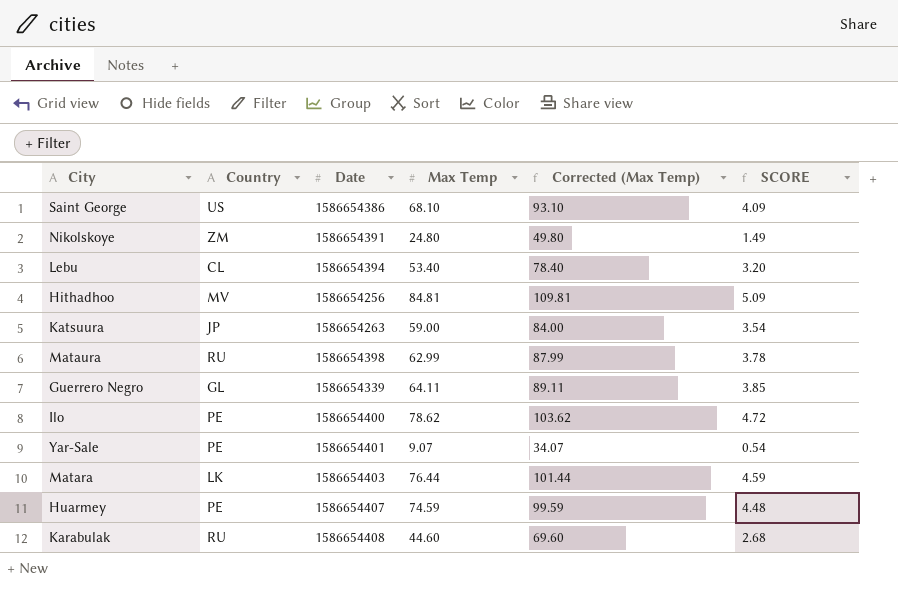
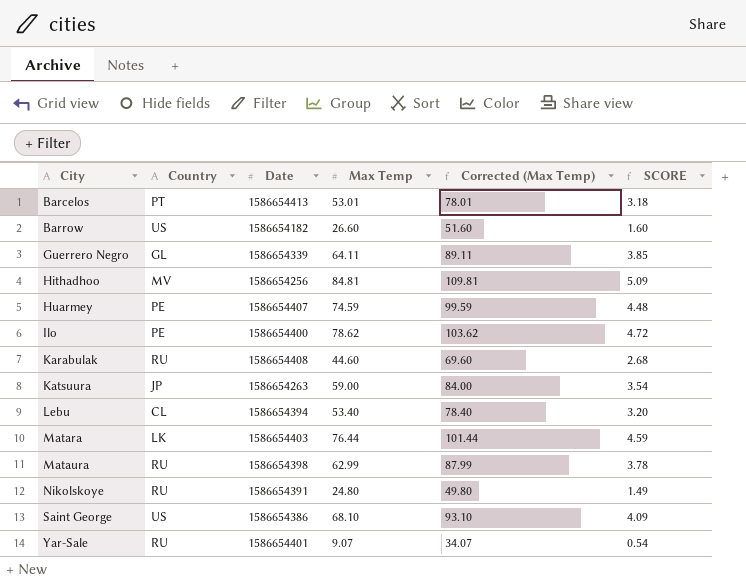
row order: none -> City ascending
row Barcelos: none -> PT | 1586654413 | 53.01 | 78.01 | 3.18
row Barrow: none -> US | 1586654182 | 26.60 | 51.60 | 1.60
Nikolskoye | Country: ZM -> RU
Yar-Sale | Country: PE -> RU

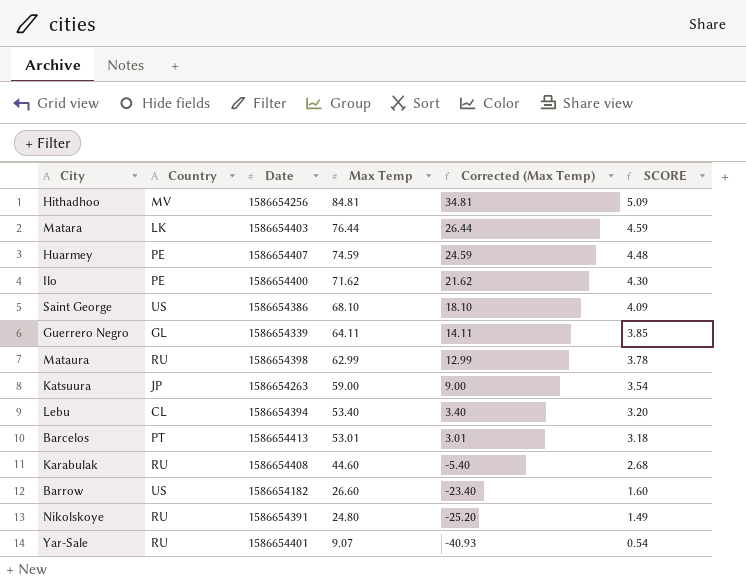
row order: City ascending -> Max Temp descending
column Corrected (Max Temp) | formula: [Max Temp] + 25 -> [Max Temp] - 50
Ilo | Max Temp: 78.62 -> 71.62
Ilo | SCORE: 4.72 -> 4.30

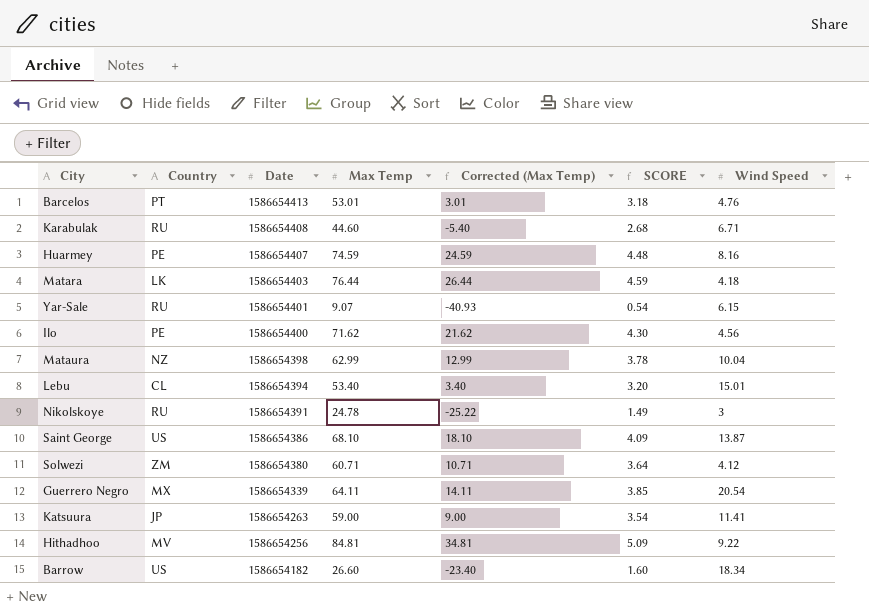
row order: Max Temp descending -> Date descending
column Wind Speed | position: none -> 7
Mataura | Country: RU -> NZ
Nikolskoye | Max Temp: 24.80 -> 24.78
Nikolskoye | Corrected (Max Temp): -25.20 -> -25.22
row Solwezi: none -> ZM | 1586654380 | 60.71 | 10.71 | 3.64 | 4.12
Guerrero Negro | Country: GL -> MX

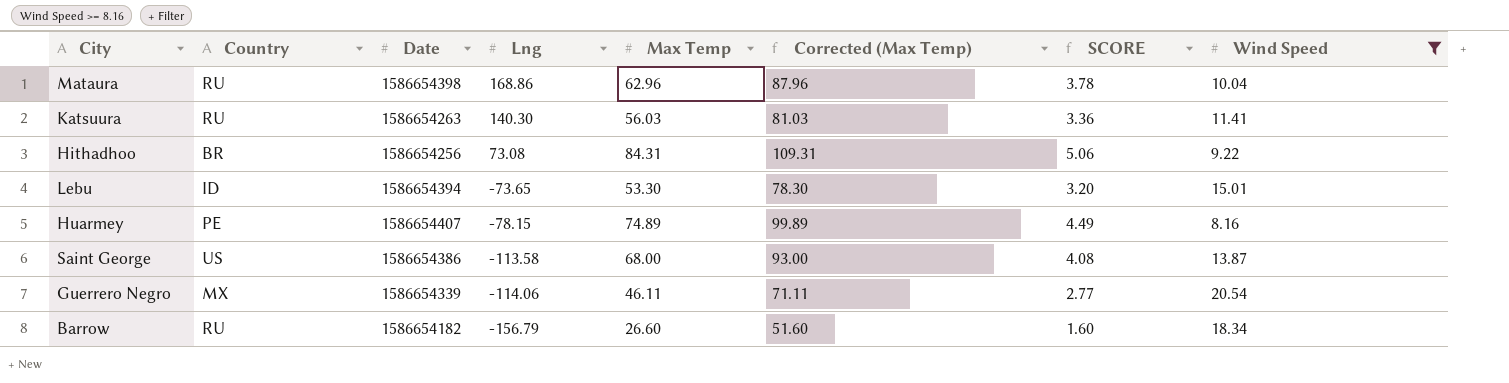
filter: none -> Wind Speed >= 8.16
row order: Date descending -> Lng descending
column Lng | position: none -> 4
column Corrected (Max Temp) | formula: [Max Temp] - 50 -> [Max Temp] + 25
Mataura | Country: NZ -> RU
Mataura | Max Temp: 62.99 -> 62.96
Katsuura | Country: JP -> RU
Katsuura | Max Temp: 59.00 -> 56.03
Katsuura | SCORE: 3.54 -> 3.36
Hithadhoo | Country: MV -> BR
Hithadhoo | Max Temp: 84.81 -> 84.31
Hithadhoo | SCORE: 5.09 -> 5.06
Lebu | Country: CL -> ID
Lebu | Max Temp: 53.40 -> 53.30
Huarmey | Max Temp: 74.59 -> 74.89
Huarmey | SCORE: 4.48 -> 4.49
Saint George | Max Temp: 68.10 -> 68.00
Saint George | SCORE: 4.09 -> 4.08
Guerrero Negro | Max Temp: 64.11 -> 46.11
Guerrero Negro | SCORE: 3.85 -> 2.77
Barrow | Country: US -> RU

